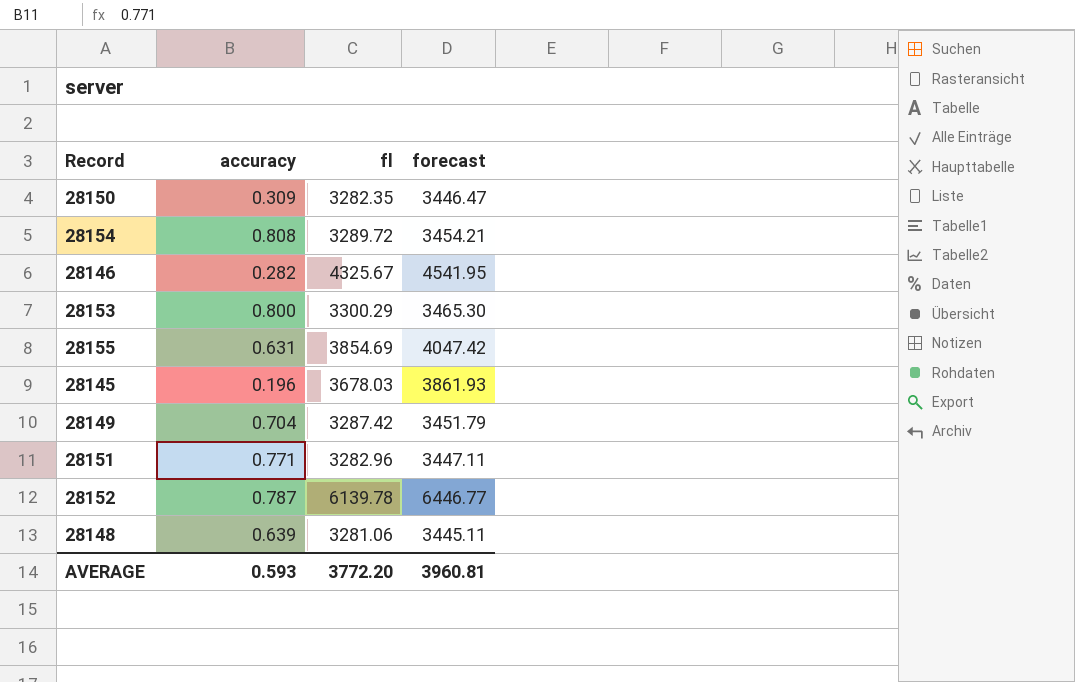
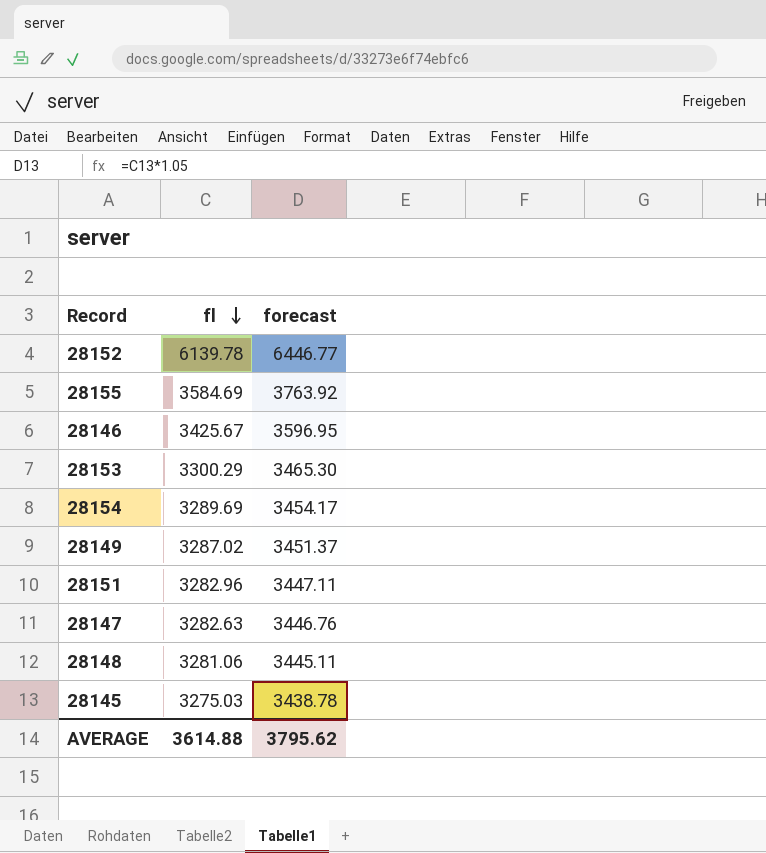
row order: none -> fl descending
column accuracy | position: 2 -> none
row 28150: 0.309 | 3282.35 | 3446.47 -> none
28155 | fl: 3854.69 -> 3584.69
28155 | forecast: 4047.42 -> 3763.92
28146 | fl: 4325.67 -> 3425.67
28146 | forecast: 4541.95 -> 3596.95
28154 | fl: 3289.72 -> 3289.69
28154 | forecast: 3454.21 -> 3454.17
28149 | fl: 3287.42 -> 3287.02
28149 | forecast: 3451.79 -> 3451.37
row 28147: none -> 3282.63 | 3446.76
28145 | fl: 3678.03 -> 3275.03
28145 | forecast: 3861.93 -> 3438.78
AVERAGE | fl: 3772.20 -> 3614.88
AVERAGE | forecast: 3960.81 -> 3795.62

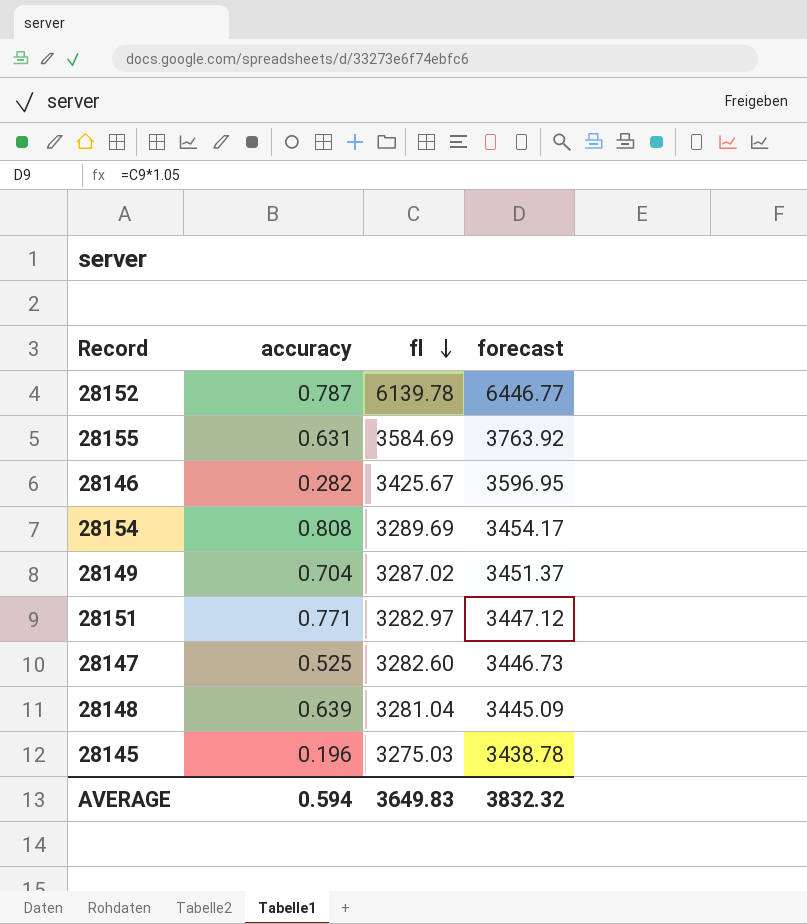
column accuracy | position: none -> 2
row 28153: 3300.29 | 3465.30 -> none
28151 | fl: 3282.96 -> 3282.97
28151 | forecast: 3447.11 -> 3447.12
28147 | fl: 3282.63 -> 3282.60
28147 | forecast: 3446.76 -> 3446.73
28148 | fl: 3281.06 -> 3281.04
28148 | forecast: 3445.11 -> 3445.09
AVERAGE | fl: 3614.88 -> 3649.83
AVERAGE | forecast: 3795.62 -> 3832.32

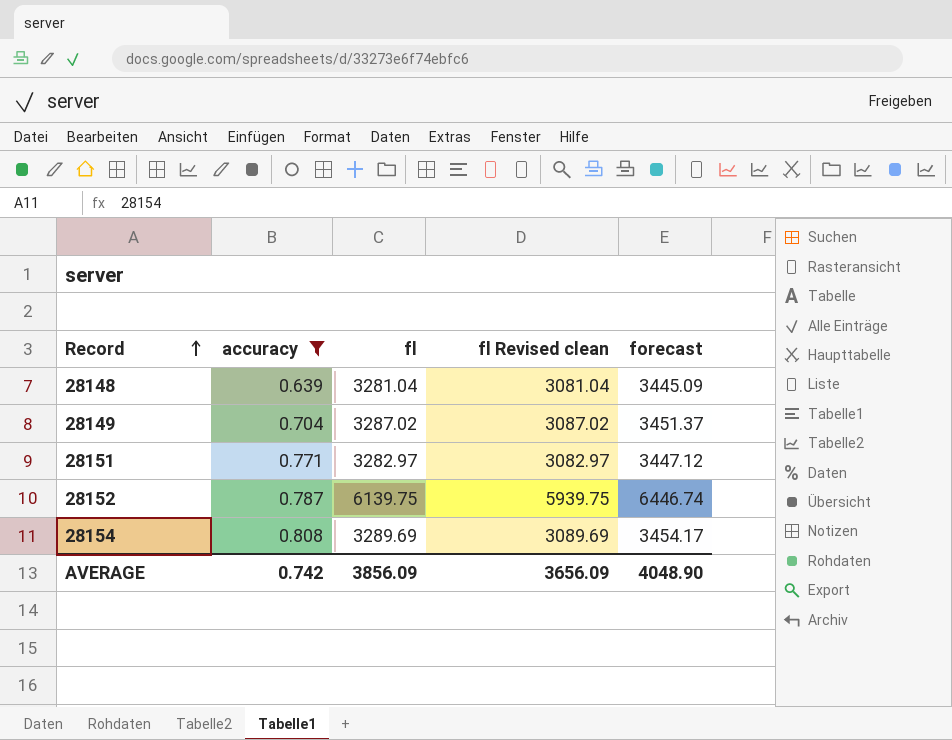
filter: none -> accuracy >= 0.639
row order: fl descending -> Record ascending
column fl Revised clean | formula: none -> [fl] - 200
28152 | fl: 6139.78 -> 6139.75
28152 | forecast: 6446.77 -> 6446.74
AVERAGE | accuracy: 0.594 -> 0.742
AVERAGE | fl: 3649.83 -> 3856.09
AVERAGE | forecast: 3832.32 -> 4048.90

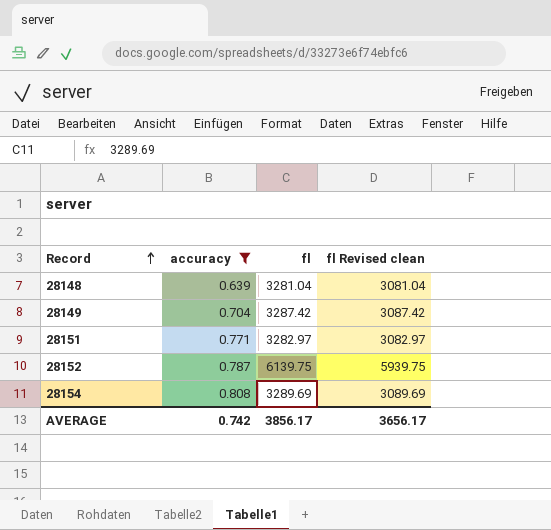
column forecast | formula: [fl] * 1.05 -> none
28149 | fl: 3287.02 -> 3287.42
28149 | fl Revised clean: 3087.02 -> 3087.42
AVERAGE | fl: 3856.09 -> 3856.17
AVERAGE | fl Revised clean: 3656.09 -> 3656.17

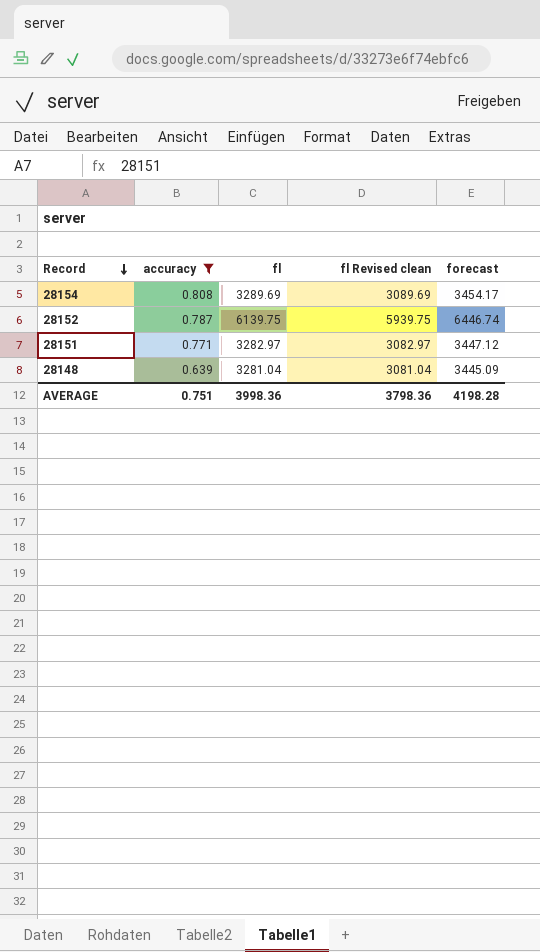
row order: Record ascending -> Record descending
column forecast | formula: none -> [fl] * 1.05
row 28149: 0.704 | 3287.42 | 3087.42 -> none
AVERAGE | accuracy: 0.742 -> 0.751
AVERAGE | fl: 3856.17 -> 3998.36
AVERAGE | fl Revised clean: 3656.17 -> 3798.36

